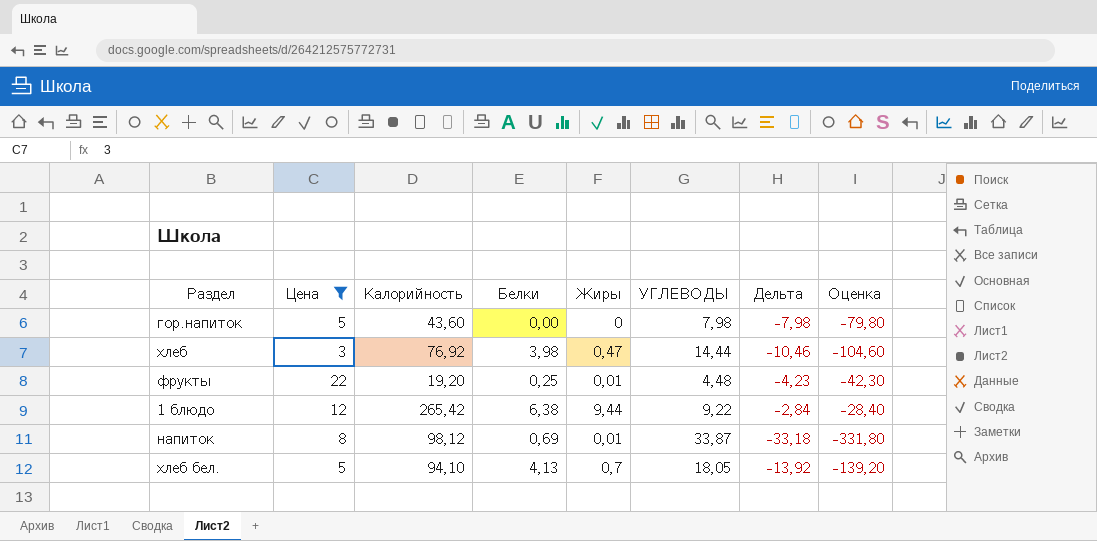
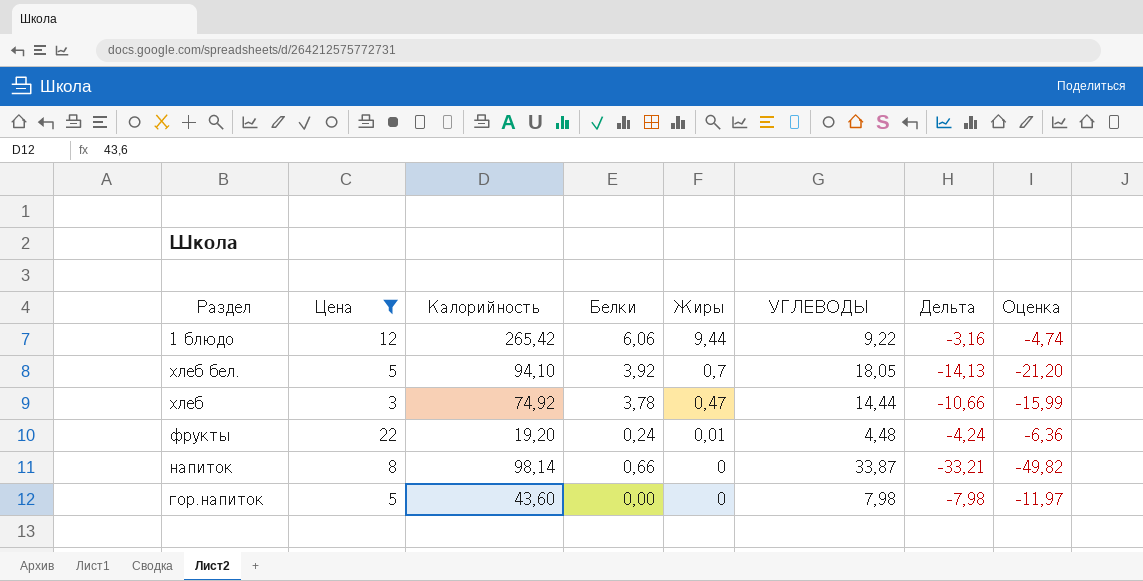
row order: none -> Жиры descending
column Оценка | formula: [Дельта] * 10 -> [Дельта] * 1,5
1 блюдо | Белки: 6,38 -> 6,06
1 блюдо | Дельта: -2,84 -> -3,16
хлеб бел. | Белки: 4,13 -> 3,92
хлеб бел. | Дельта: -13,92 -> -14,13
хлеб | Калорийность: 76,92 -> 74,92
хлеб | Белки: 3,98 -> 3,78
хлеб | Дельта: -10,46 -> -10,66
фрукты | Белки: 0,25 -> 0,24
фрукты | Дельта: -4,23 -> -4,24
напиток | Калорийность: 98,12 -> 98,14
напиток | Белки: 0,69 -> 0,66
напиток | Жиры: 0,01 -> 0
напиток | Дельта: -33,18 -> -33,21

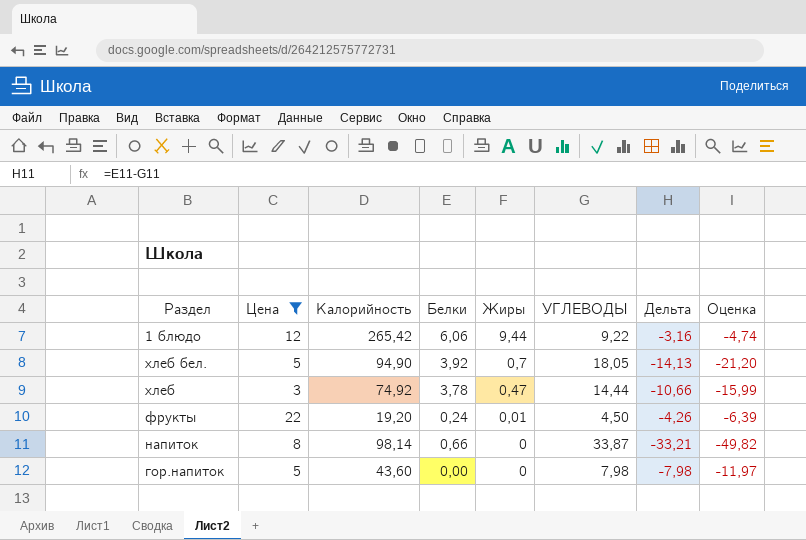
хлеб бел. | Калорийность: 94,10 -> 94,90
фрукты | УГЛЕВОДЫ: 4,48 -> 4,50
фрукты | Дельта: -4,24 -> -4,26
фрукты | Оценка: -6,36 -> -6,39

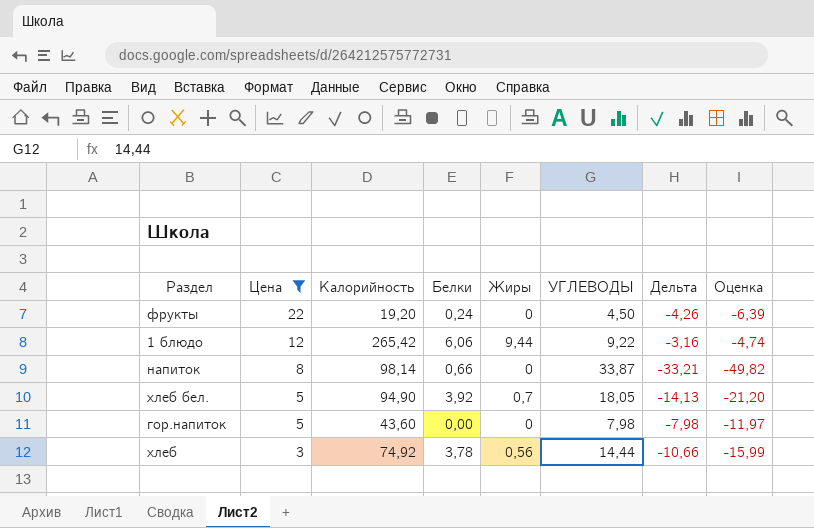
row order: Жиры descending -> Цена descending
фрукты | Жиры: 0,01 -> 0
хлеб | Жиры: 0,47 -> 0,56

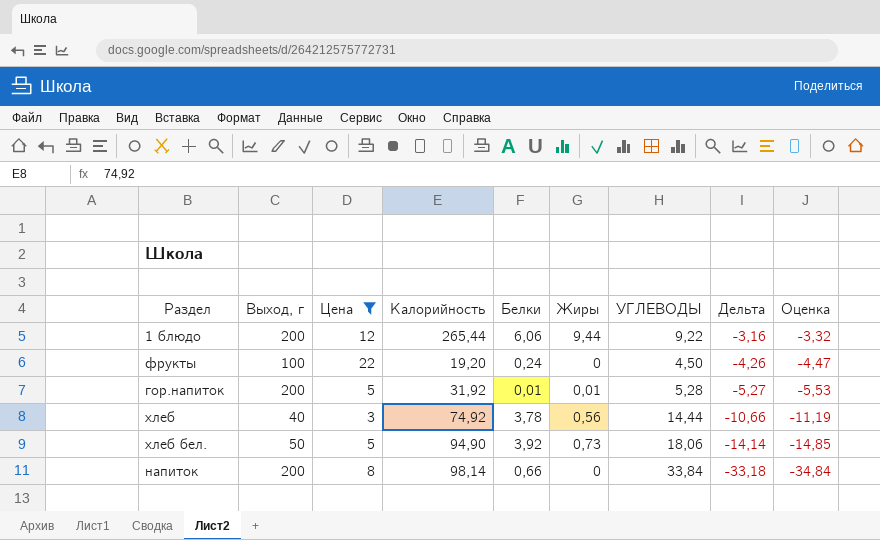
row order: Цена descending -> Дельта descending
column Выход, г | position: none -> 2
column Оценка | formula: [Дельта] * 1,5 -> [Дельта] * 1,05
1 блюдо | Калорийность: 265,42 -> 265,44
гор.напиток | Калорийность: 43,60 -> 31,92
гор.напиток | Белки: 0,00 -> 0,01
гор.напиток | Жиры: 0 -> 0,01
гор.напиток | УГЛЕВОДЫ: 7,98 -> 5,28
гор.напиток | Дельта: -7,98 -> -5,27
хлеб бел. | Жиры: 0,7 -> 0,73
хлеб бел. | УГЛЕВОДЫ: 18,05 -> 18,06
хлеб бел. | Дельта: -14,13 -> -14,14
напиток | УГЛЕВОДЫ: 33,87 -> 33,84
напиток | Дельта: -33,21 -> -33,18

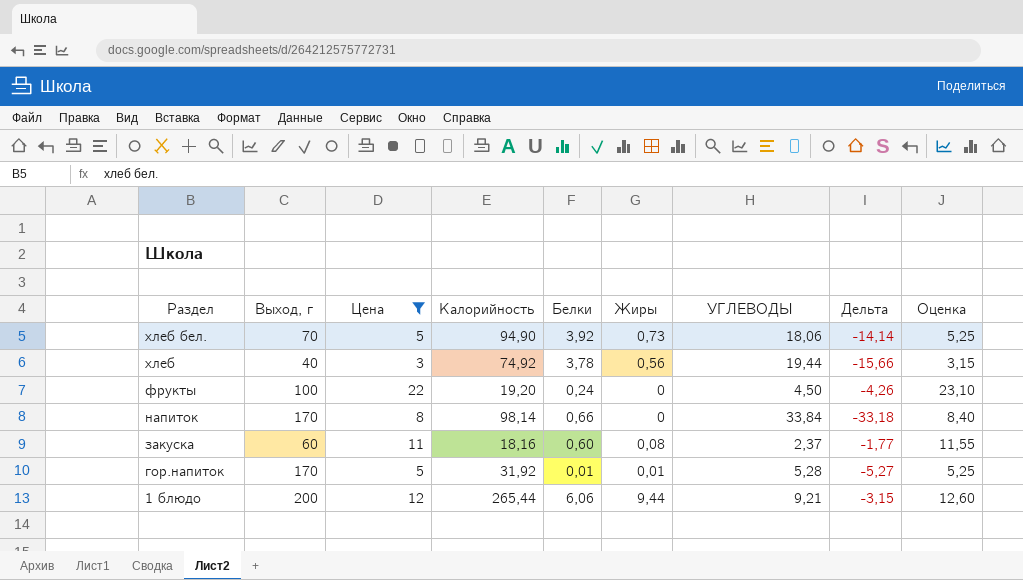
row order: Дельта descending -> Раздел descending
column Оценка | formula: [Дельта] * 1,05 -> [Цена] * 1,05
хлеб бел. | Выход, г: 50 -> 70
хлеб | УГЛЕВОДЫ: 14,44 -> 19,44
хлеб | Дельта: -10,66 -> -15,66
напиток | Выход, г: 200 -> 170
row закуска: none -> 60 | 11 | 18,16 | 0,60 | 0,08 | 2,37 | -1,77 | 11,55
гор.напиток | Выход, г: 200 -> 170
1 блюдо | УГЛЕВОДЫ: 9,22 -> 9,21
1 блюдо | Дельта: -3,16 -> -3,15

